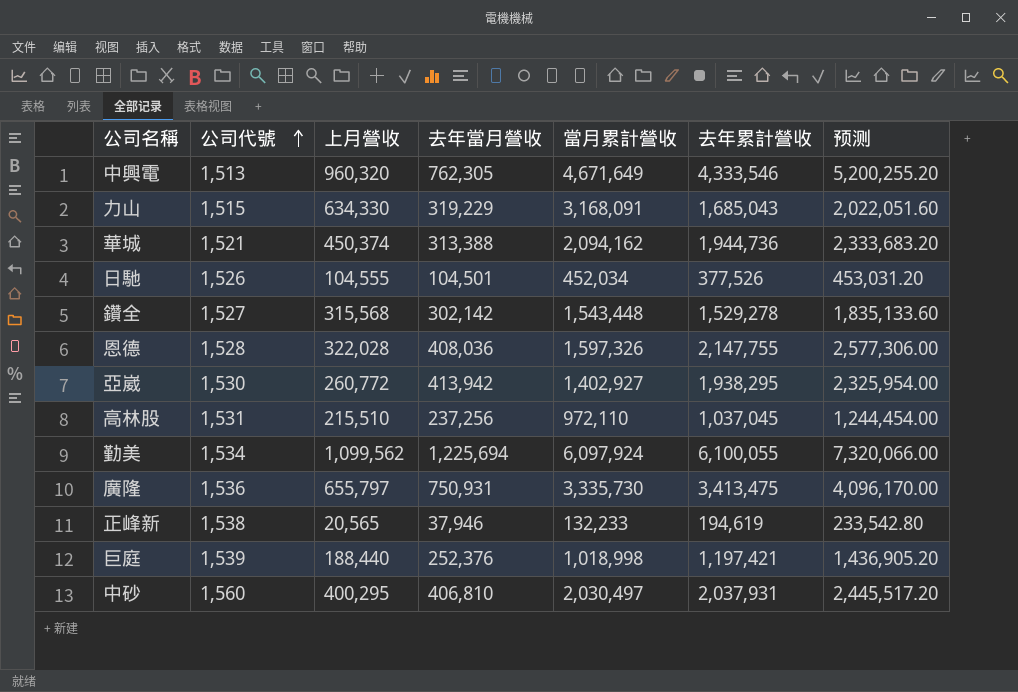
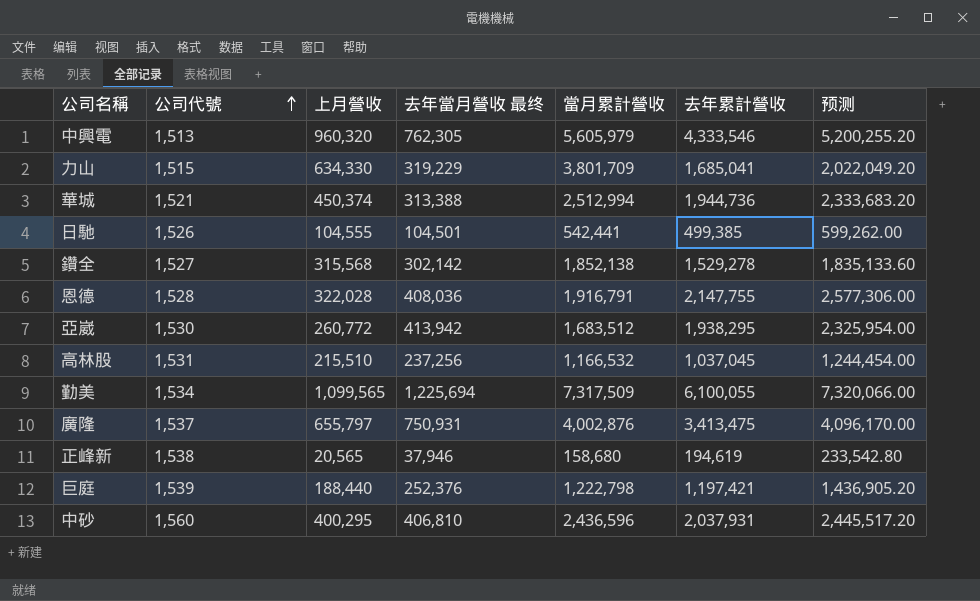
column name: 去年當月營收 -> 去年當月營收 最终
中興電 | 當月累計營收: 4,671,649 -> 5,605,979
力山 | 當月累計營收: 3,168,091 -> 3,801,709
力山 | 去年累計營收: 1,685,043 -> 1,685,041
力山 | 预测: 2,022,051.60 -> 2,022,049.20
華城 | 當月累計營收: 2,094,162 -> 2,512,994
日馳 | 當月累計營收: 452,034 -> 542,441
日馳 | 去年累計營收: 377,526 -> 499,385
日馳 | 预测: 453,031.20 -> 599,262.00
鑽全 | 當月累計營收: 1,543,448 -> 1,852,138
恩德 | 當月累計營收: 1,597,326 -> 1,916,791
亞崴 | 當月累計營收: 1,402,927 -> 1,683,512
高林股 | 當月累計營收: 972,110 -> 1,166,532
勤美 | 上月營收: 1,099,562 -> 1,099,565
勤美 | 當月累計營收: 6,097,924 -> 7,317,509
廣隆 | 公司代號: 1,536 -> 1,537
廣隆 | 當月累計營收: 3,335,730 -> 4,002,876
正峰新 | 當月累計營收: 132,233 -> 158,680
巨庭 | 當月累計營收: 1,018,998 -> 1,222,798
中砂 | 當月累計營收: 2,030,497 -> 2,436,596

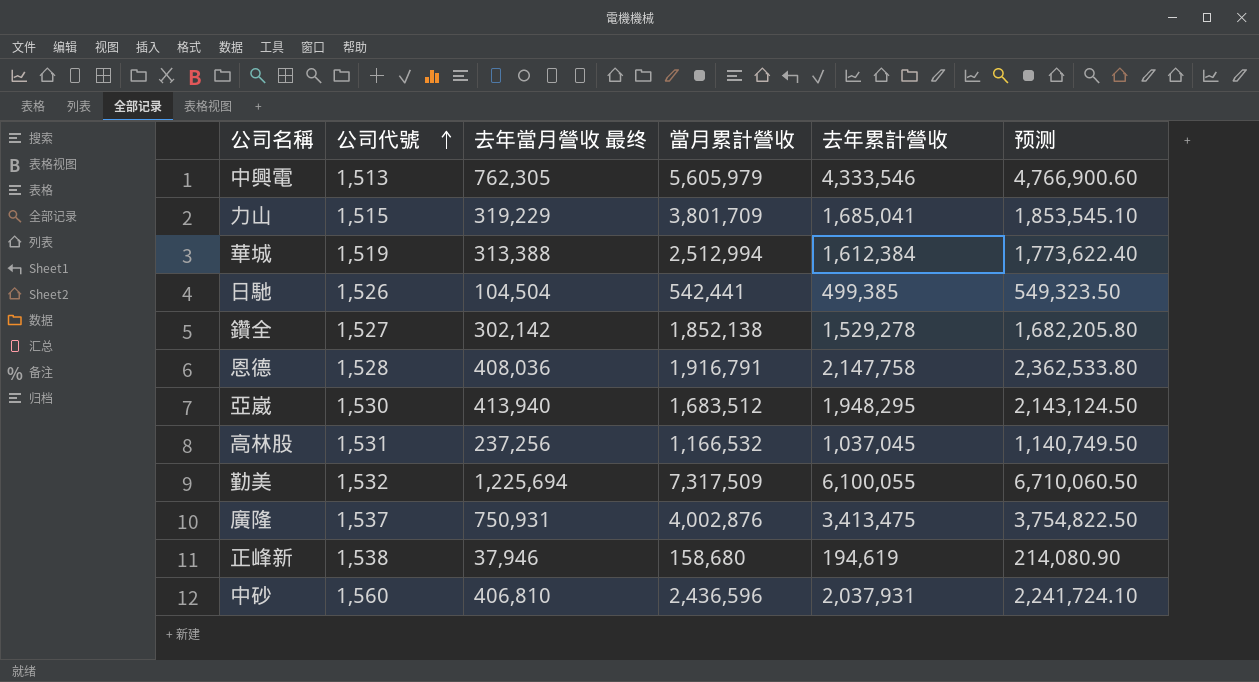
column 上月營收 | position: 3 -> none
column 预测 | formula: [去年累計營收] * 1.2 -> [去年累計營收] * 1.1
row 巨庭: 1,539 | 188,440 | 252,376 | 1,222,798 | 1,197,421 | 1,436,905.20 -> none
華城 | 公司代號: 1,521 -> 1,519
華城 | 去年累計營收: 1,944,736 -> 1,612,384
日馳 | 去年當月營收 最终: 104,501 -> 104,504
恩德 | 去年累計營收: 2,147,755 -> 2,147,758
亞崴 | 去年當月營收 最终: 413,942 -> 413,940
亞崴 | 去年累計營收: 1,938,295 -> 1,948,295
勤美 | 公司代號: 1,534 -> 1,532

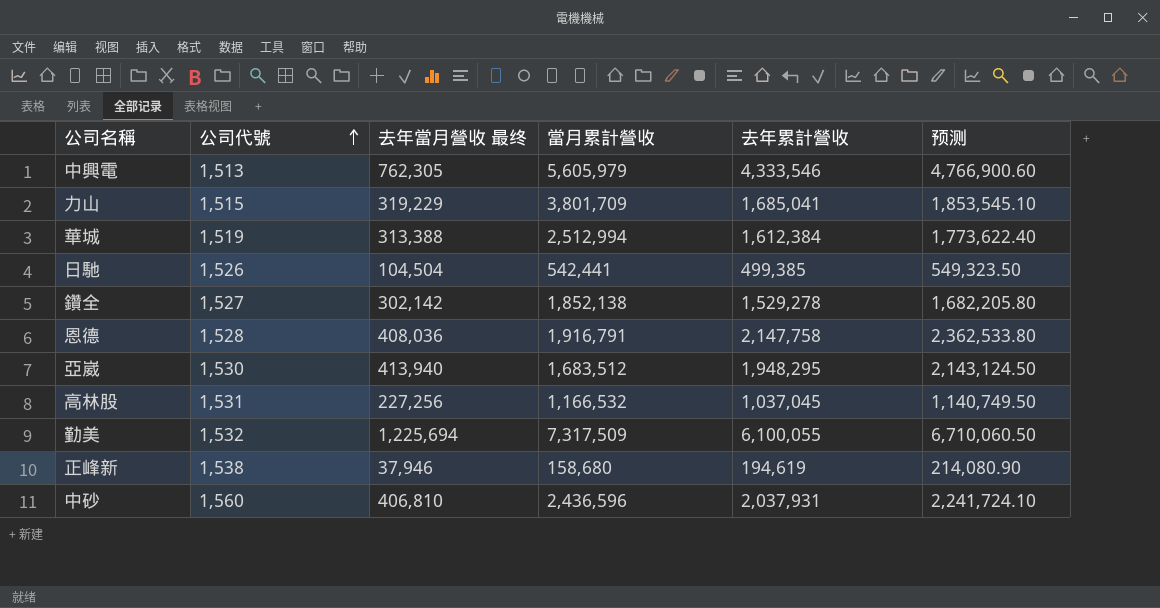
row 廣隆: 1,537 | 750,931 | 4,002,876 | 3,413,475 | 3,754,822.50 -> none
高林股 | 去年當月營收 最终: 237,256 -> 227,256

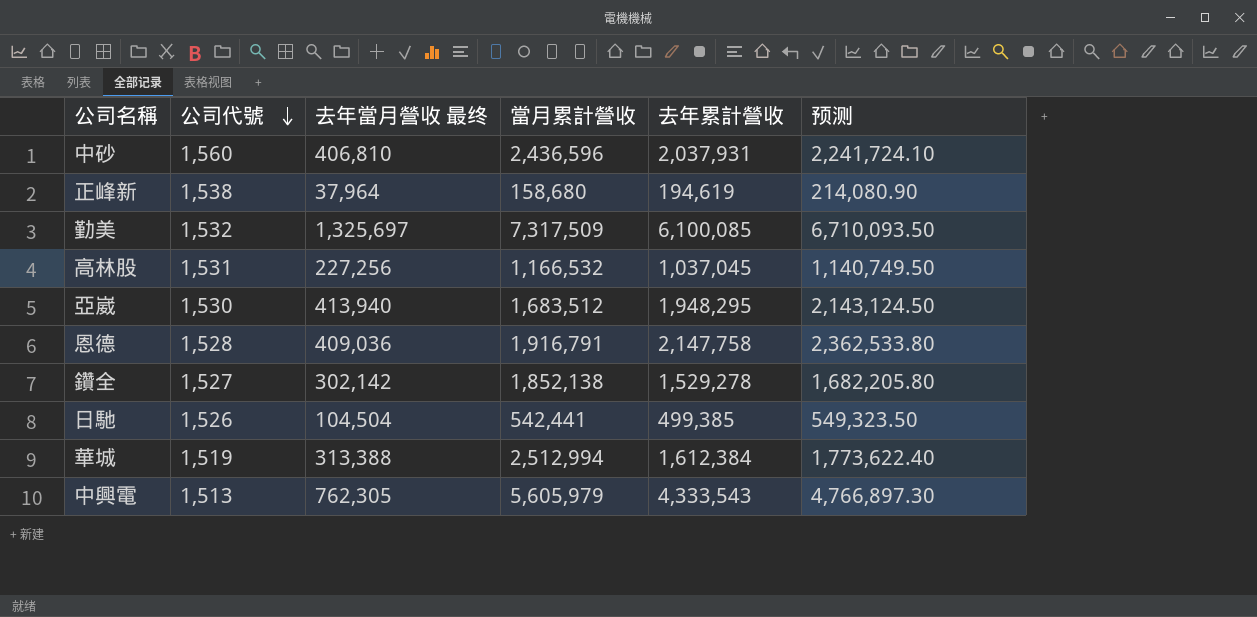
row order: 公司代號 ascending -> 公司代號 descending
row 力山: 1,515 | 319,229 | 3,801,709 | 1,685,041 | 1,853,545.10 -> none
正峰新 | 去年當月營收 最终: 37,946 -> 37,964
勤美 | 去年當月營收 最终: 1,225,694 -> 1,325,697
勤美 | 去年累計營收: 6,100,055 -> 6,100,085
勤美 | 预测: 6,710,060.50 -> 6,710,093.50
恩德 | 去年當月營收 最终: 408,036 -> 409,036
中興電 | 去年累計營收: 4,333,546 -> 4,333,543
中興電 | 预测: 4,766,900.60 -> 4,766,897.30

